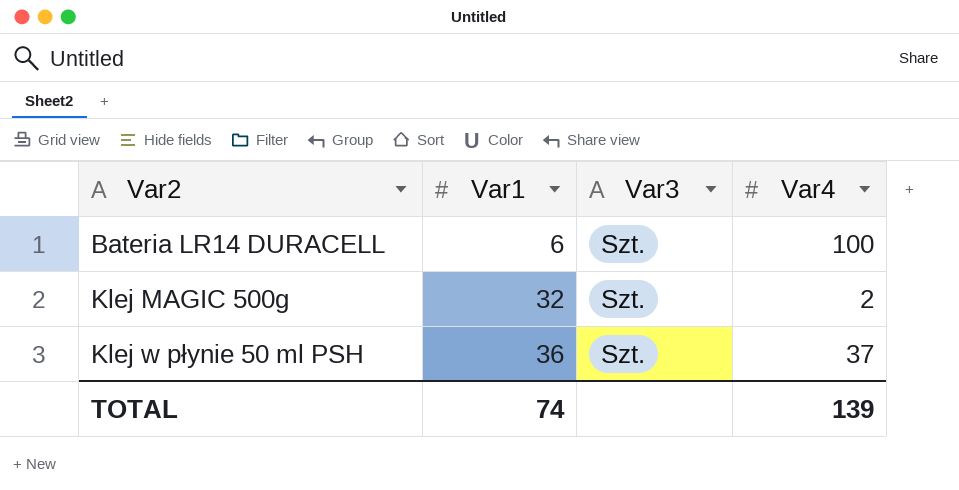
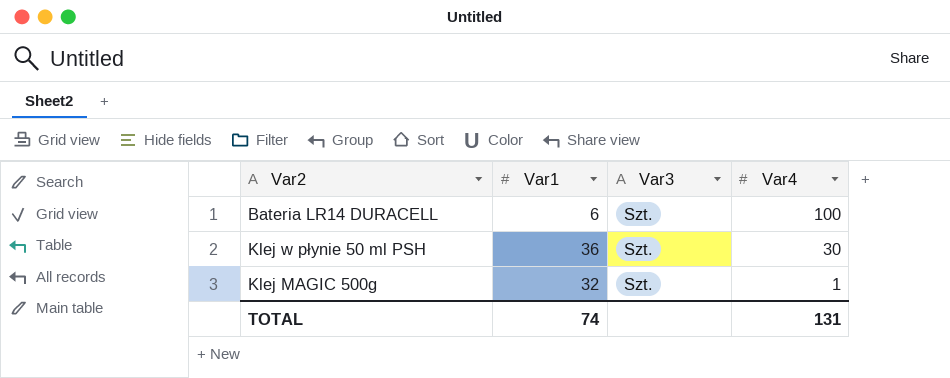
row order: Var2 ascending -> Var4 descending
Klej w płynie 50 ml PSH | Var4: 37 -> 30
Klej MAGIC 500g | Var4: 2 -> 1
TOTAL | Var4: 139 -> 131

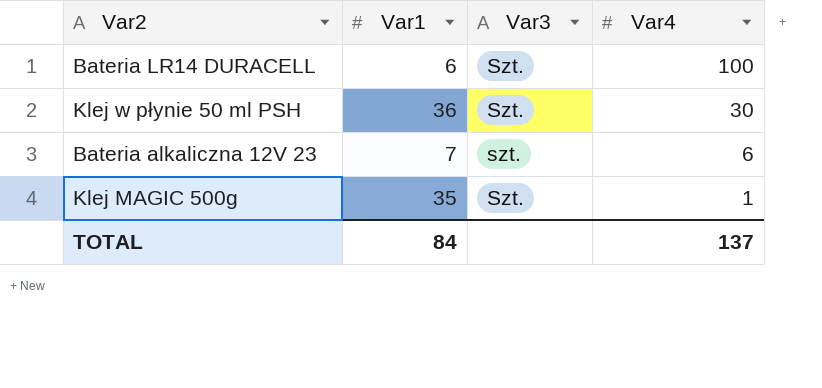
row Bateria alkaliczna 12V 23: none -> 7 | szt. | 6
Klej MAGIC 500g | Var1: 32 -> 35
TOTAL | Var1: 74 -> 84
TOTAL | Var4: 131 -> 137

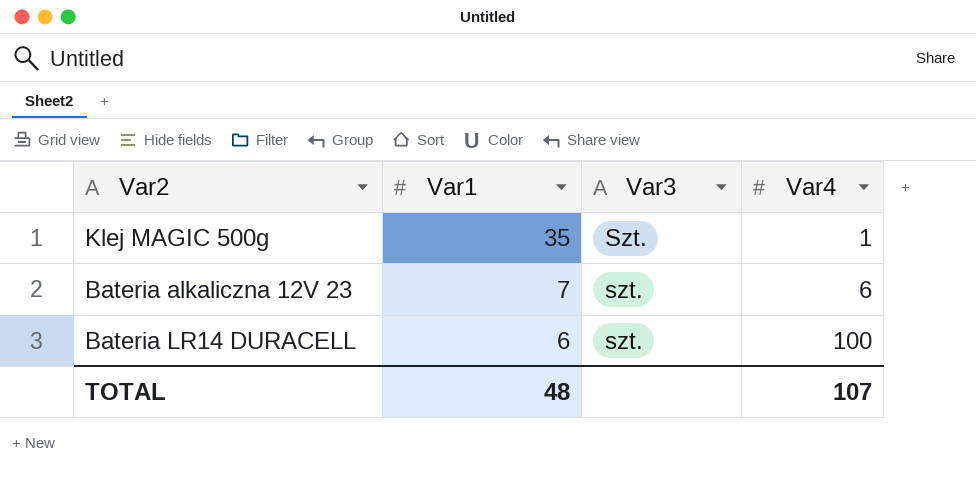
row order: Var4 descending -> Var1 descending
row Klej w płynie 50 ml PSH: 36 | Szt. | 30 -> none
Bateria LR14 DURACELL | Var3: Szt. -> szt.
TOTAL | Var1: 84 -> 48
TOTAL | Var4: 137 -> 107

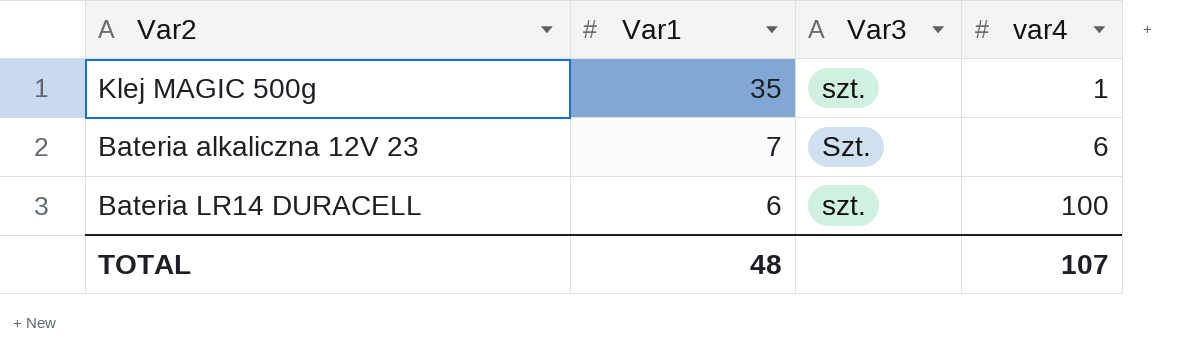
column name: Var4 -> var4
Klej MAGIC 500g | Var3: Szt. -> szt.
Bateria alkaliczna 12V 23 | Var3: szt. -> Szt.

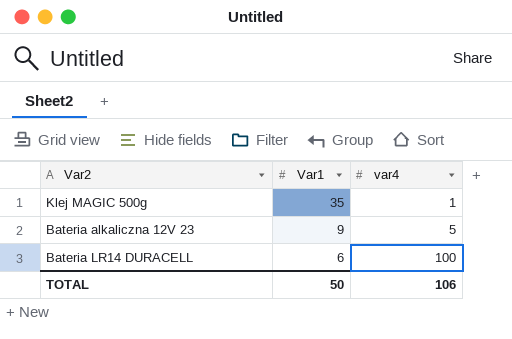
column Var3 | position: 3 -> none
Bateria alkaliczna 12V 23 | Var1: 7 -> 9
Bateria alkaliczna 12V 23 | var4: 6 -> 5
TOTAL | Var1: 48 -> 50
TOTAL | var4: 107 -> 106

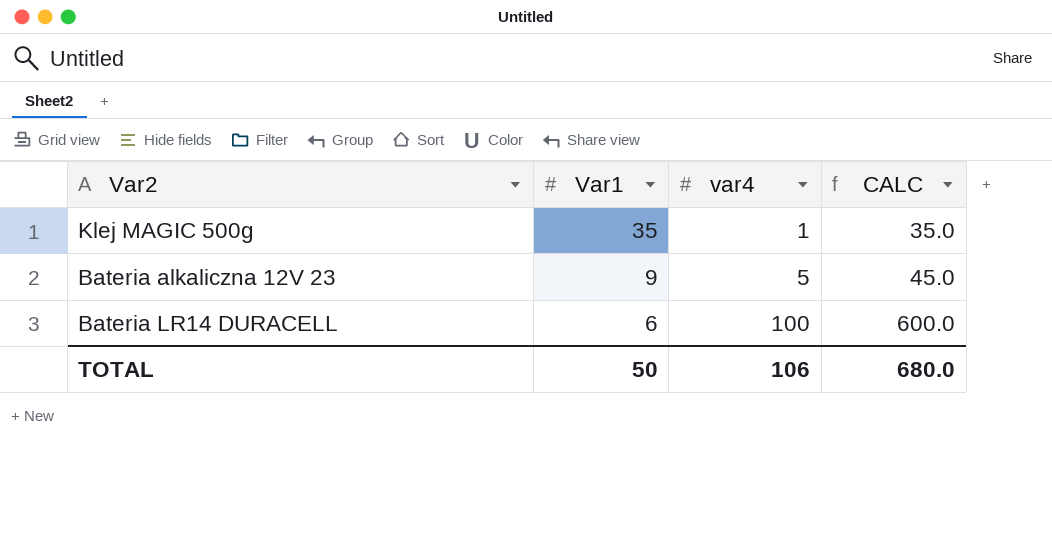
column CALC | formula: none -> [Var1] * [var4]

